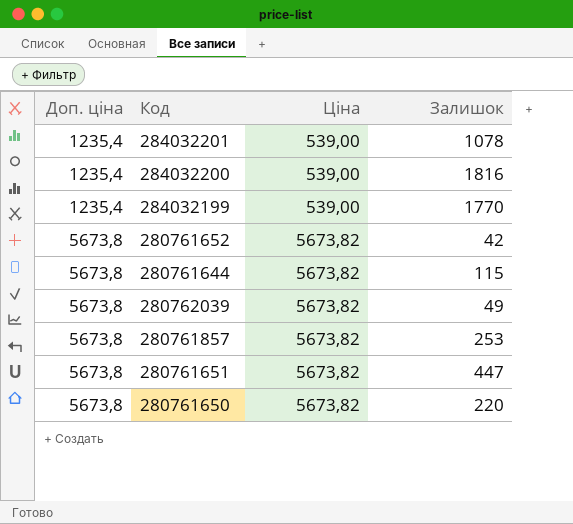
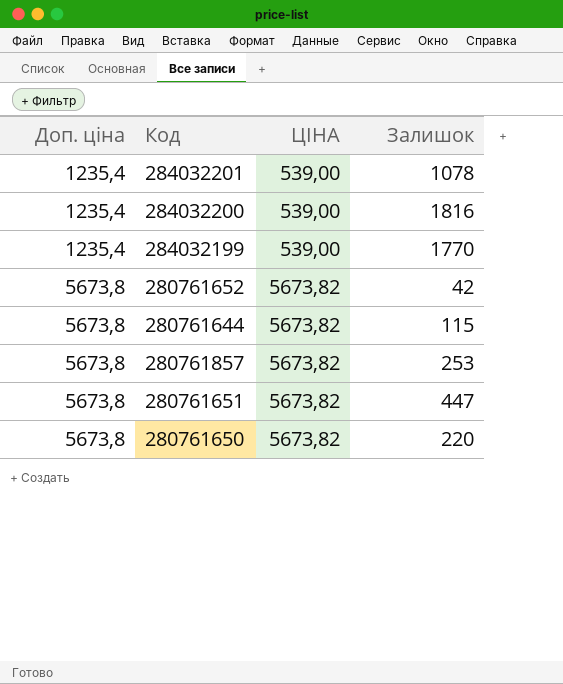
column name: Ціна -> ЦІНА
row 280762039: 5673,8 | 5673,82 | 49 -> none

